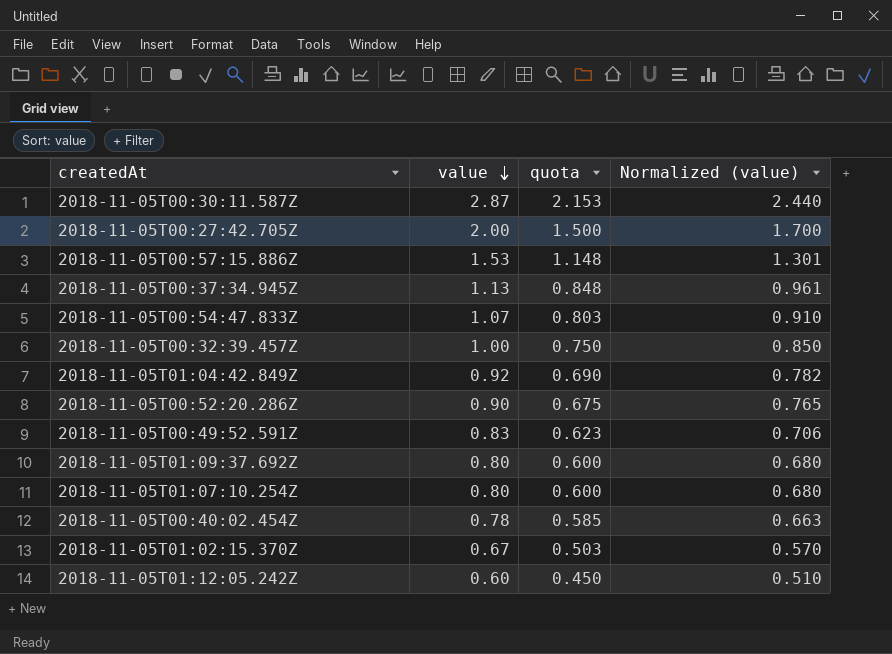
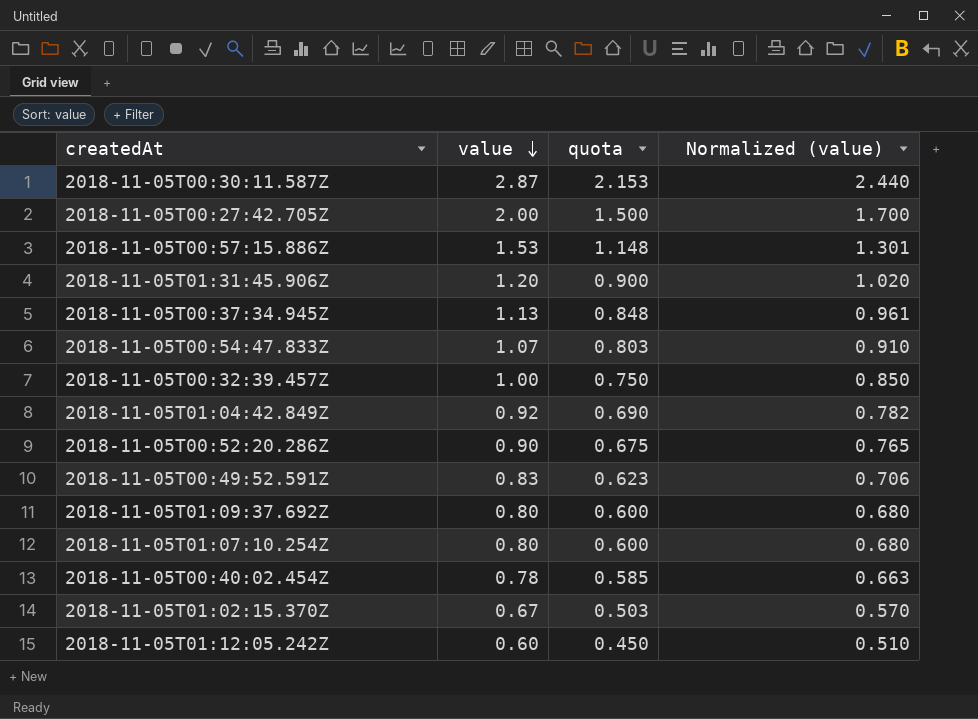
row 2018-11-05T01:31:45.906Z: none -> 1.20 | 0.900 | 1.020

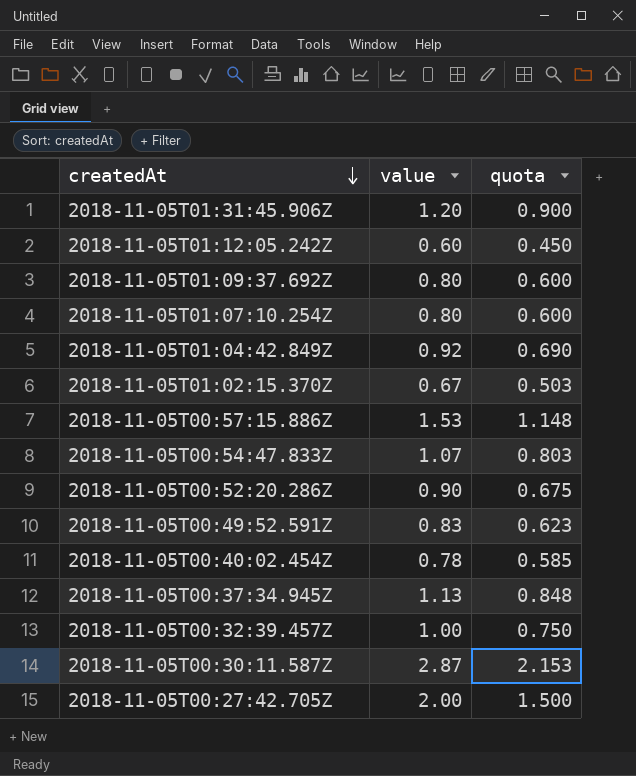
row order: value descending -> createdAt descending
column Normalized (value) | formula: [value] * 0.85 -> none

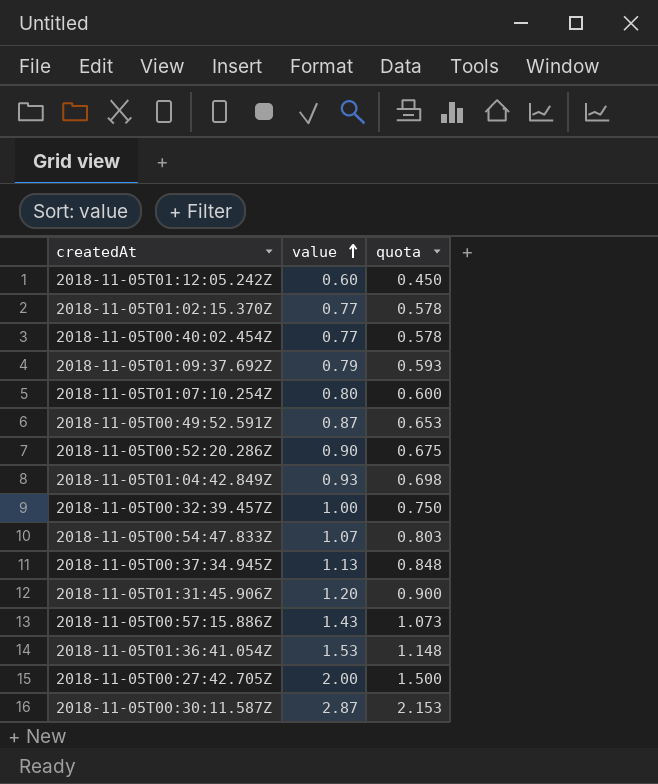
row order: createdAt descending -> value ascending
2018-11-05T01:02:15.370Z | value: 0.67 -> 0.77
2018-11-05T01:02:15.370Z | quota: 0.503 -> 0.578
2018-11-05T00:40:02.454Z | value: 0.78 -> 0.77
2018-11-05T00:40:02.454Z | quota: 0.585 -> 0.578
2018-11-05T01:09:37.692Z | value: 0.80 -> 0.79
2018-11-05T01:09:37.692Z | quota: 0.600 -> 0.593
2018-11-05T00:49:52.591Z | value: 0.83 -> 0.87
2018-11-05T00:49:52.591Z | quota: 0.623 -> 0.653
2018-11-05T01:04:42.849Z | value: 0.92 -> 0.93
2018-11-05T01:04:42.849Z | quota: 0.690 -> 0.698
2018-11-05T00:57:15.886Z | value: 1.53 -> 1.43
2018-11-05T00:57:15.886Z | quota: 1.148 -> 1.073
row 2018-11-05T01:36:41.054Z: none -> 1.53 | 1.148

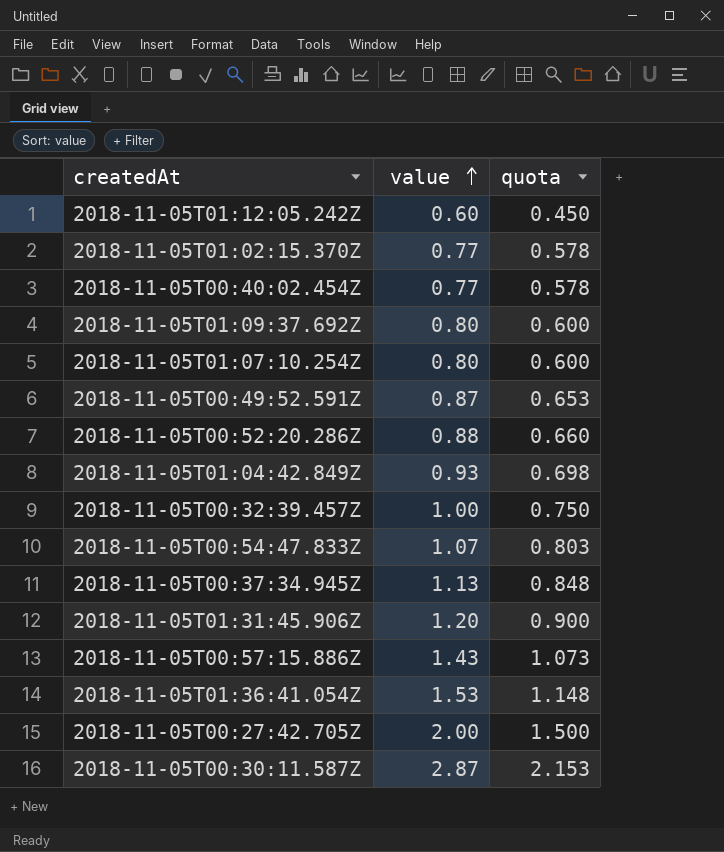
2018-11-05T01:09:37.692Z | value: 0.79 -> 0.80
2018-11-05T01:09:37.692Z | quota: 0.593 -> 0.600
2018-11-05T00:52:20.286Z | value: 0.90 -> 0.88
2018-11-05T00:52:20.286Z | quota: 0.675 -> 0.660

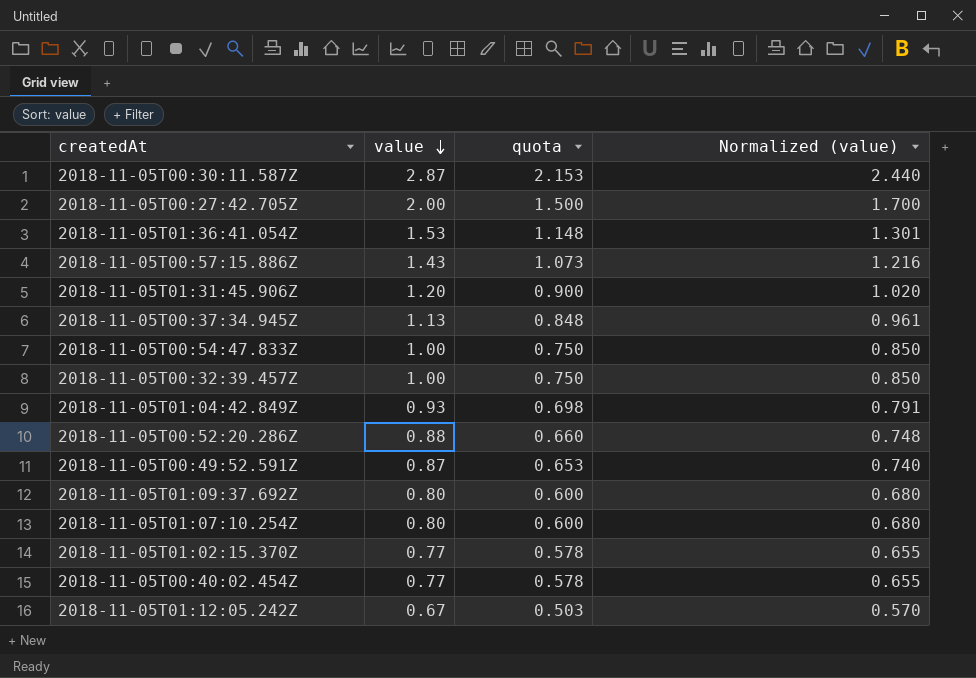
row order: value ascending -> value descending
column Normalized (value) | formula: none -> [value] * 0.85
2018-11-05T00:54:47.833Z | value: 1.07 -> 1.00
2018-11-05T00:54:47.833Z | quota: 0.803 -> 0.750
2018-11-05T01:12:05.242Z | value: 0.60 -> 0.67
2018-11-05T01:12:05.242Z | quota: 0.450 -> 0.503

